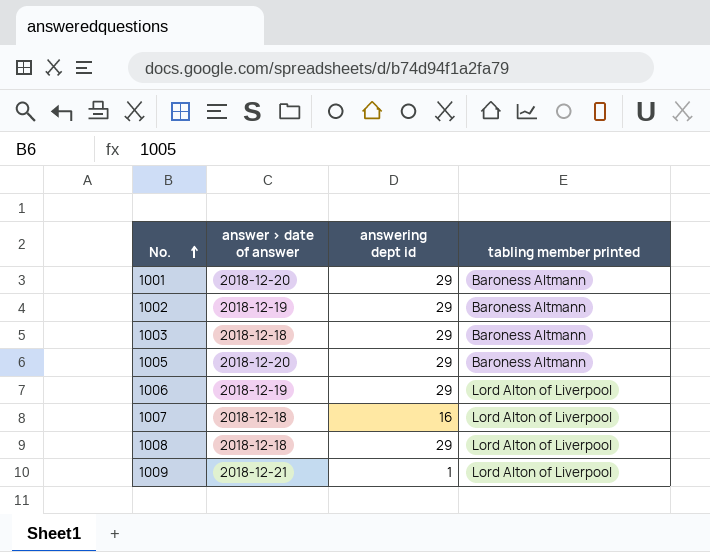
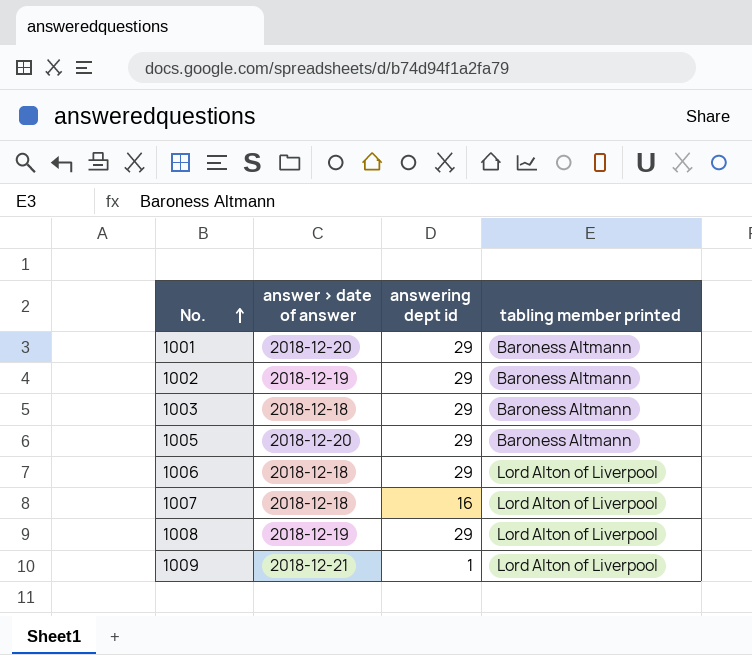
1006 | answer > date of answer: 2018-12-19 -> 2018-12-18
1008 | answer > date of answer: 2018-12-18 -> 2018-12-19

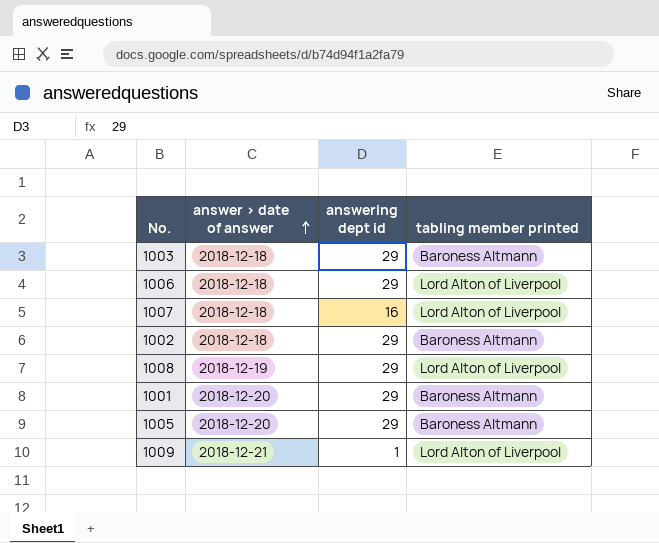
row order: No. ascending -> answer > date of answer ascending
1002 | answer > date of answer: 2018-12-19 -> 2018-12-18

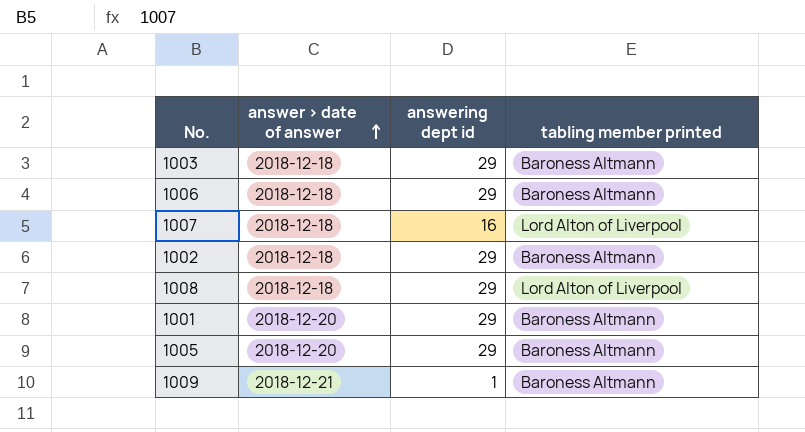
1006 | tabling member printed: Lord Alton of Liverpool -> Baroness Altmann
1008 | answer > date of answer: 2018-12-19 -> 2018-12-18
1009 | tabling member printed: Lord Alton of Liverpool -> Baroness Altmann

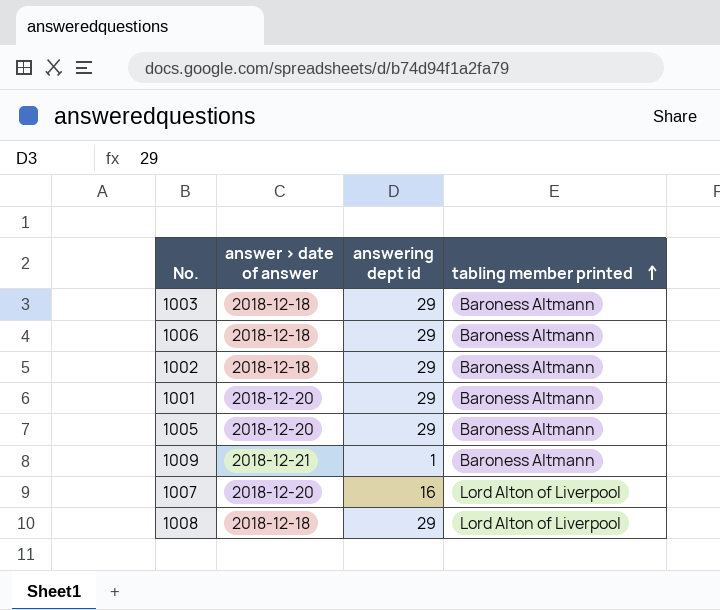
row order: answer > date of answer ascending -> tabling member printed ascending
1007 | answer > date of answer: 2018-12-18 -> 2018-12-20

